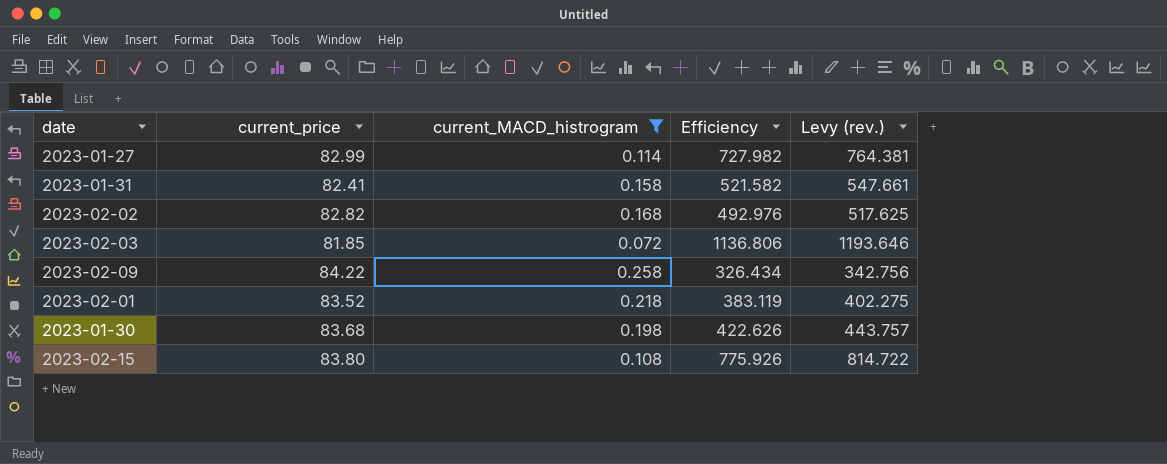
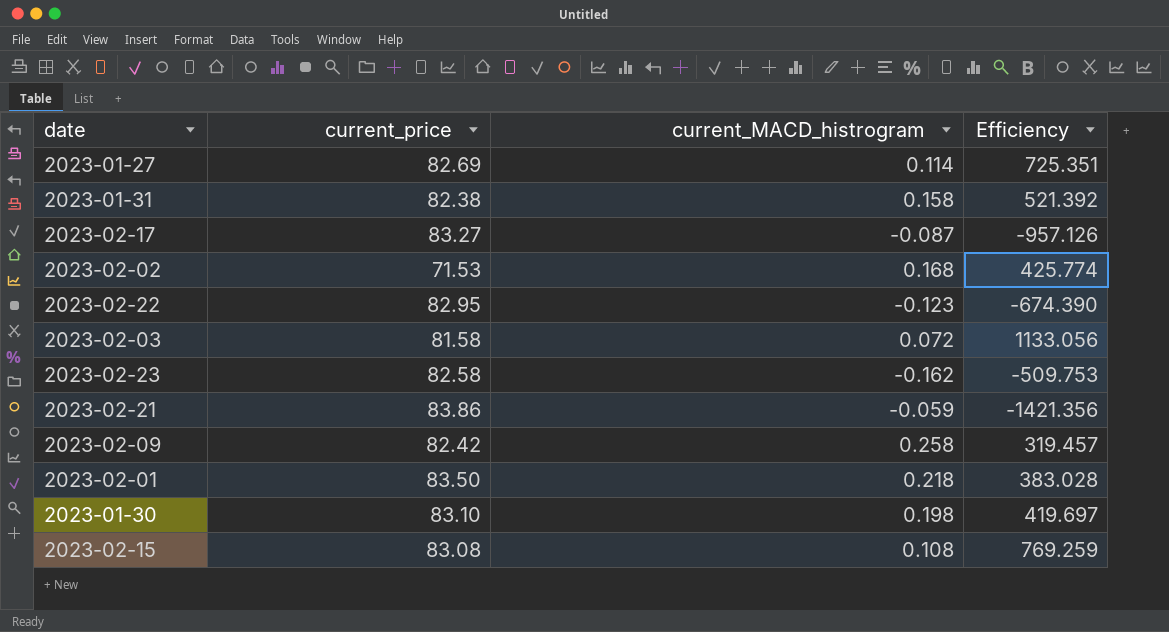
filter: current_MACD_histrogram >= 0.072 -> none
column Levy (rev.) | formula: [Efficiency] * 1.05 -> none
2023-01-27 | current_price: 82.99 -> 82.69
2023-01-27 | Efficiency: 727.982 -> 725.351
2023-01-31 | current_price: 82.41 -> 82.38
2023-01-31 | Efficiency: 521.582 -> 521.392
2023-02-02 | current_price: 82.82 -> 71.53
2023-02-02 | Efficiency: 492.976 -> 425.774
2023-02-03 | current_price: 81.85 -> 81.58
2023-02-03 | Efficiency: 1136.806 -> 1133.056
2023-02-09 | current_price: 84.22 -> 82.42
2023-02-09 | Efficiency: 326.434 -> 319.457
2023-02-01 | current_price: 83.52 -> 83.50
2023-02-01 | Efficiency: 383.119 -> 383.028
2023-01-30 | current_price: 83.68 -> 83.10
2023-01-30 | Efficiency: 422.626 -> 419.697
2023-02-15 | current_price: 83.80 -> 83.08
2023-02-15 | Efficiency: 775.926 -> 769.259

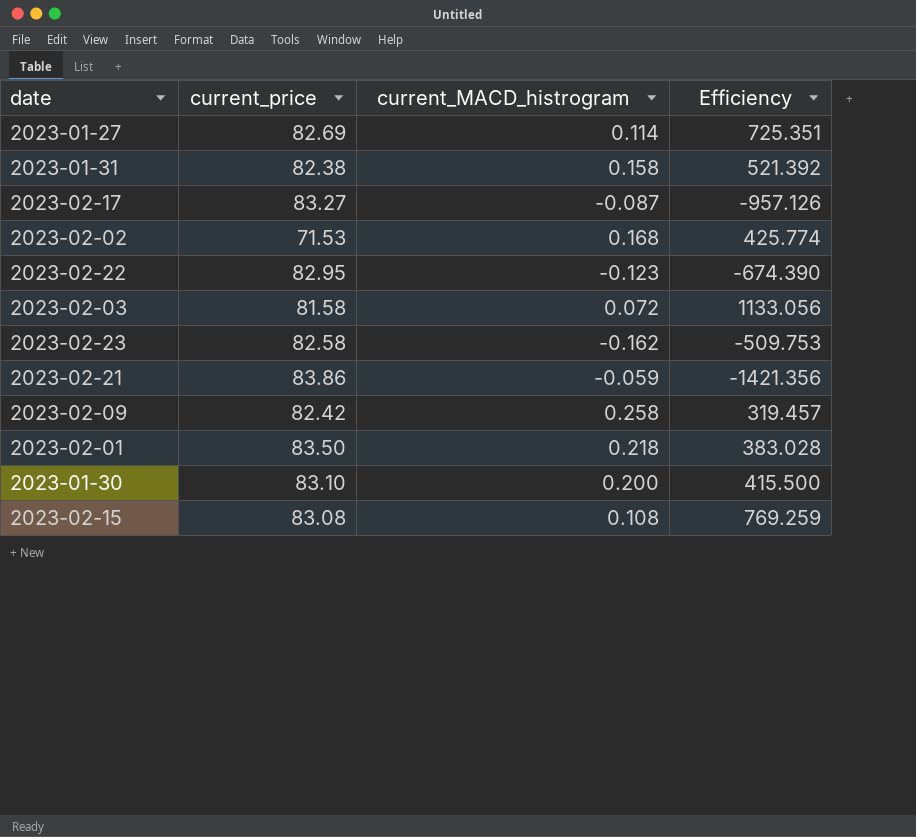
2023-01-30 | current_MACD_histrogram: 0.198 -> 0.200
2023-01-30 | Efficiency: 419.697 -> 415.500

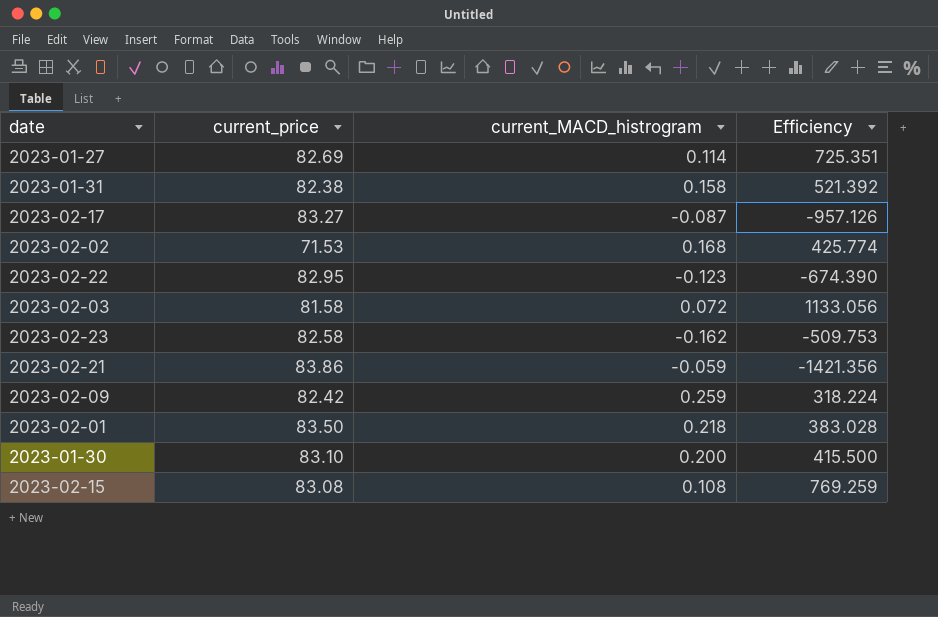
2023-02-09 | current_MACD_histrogram: 0.258 -> 0.259
2023-02-09 | Efficiency: 319.457 -> 318.224

